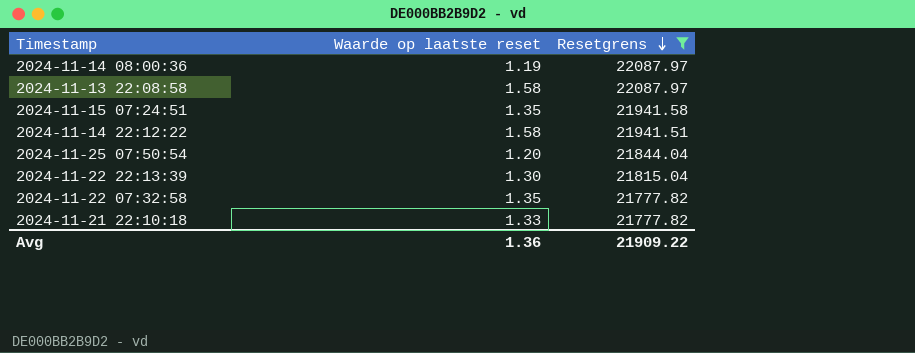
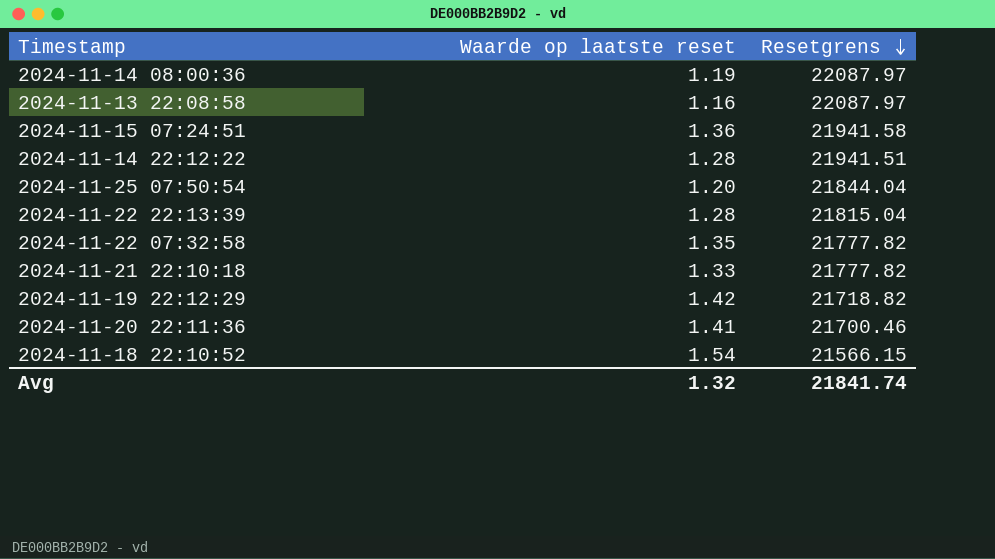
filter: Resetgrens >= 21777.82 -> none
2024-11-13 22:08:58 | Waarde op laatste reset: 1.58 -> 1.16
2024-11-15 07:24:51 | Waarde op laatste reset: 1.35 -> 1.36
2024-11-14 22:12:22 | Waarde op laatste reset: 1.58 -> 1.28
2024-11-22 22:13:39 | Waarde op laatste reset: 1.30 -> 1.28
Avg | Waarde op laatste reset: 1.36 -> 1.32
Avg | Resetgrens: 21909.22 -> 21841.74

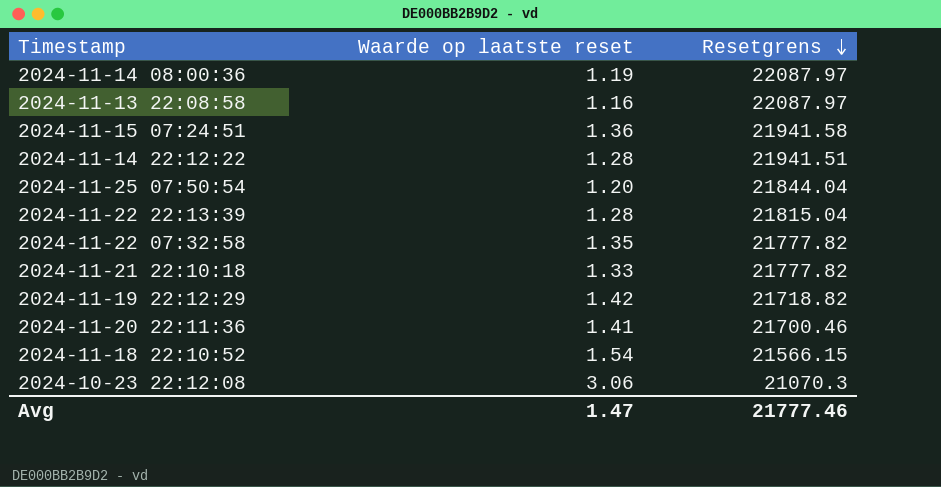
row 2024-10-23 22:12:08: none -> 3.06 | 21070.3
Avg | Waarde op laatste reset: 1.32 -> 1.47
Avg | Resetgrens: 21841.74 -> 21777.46

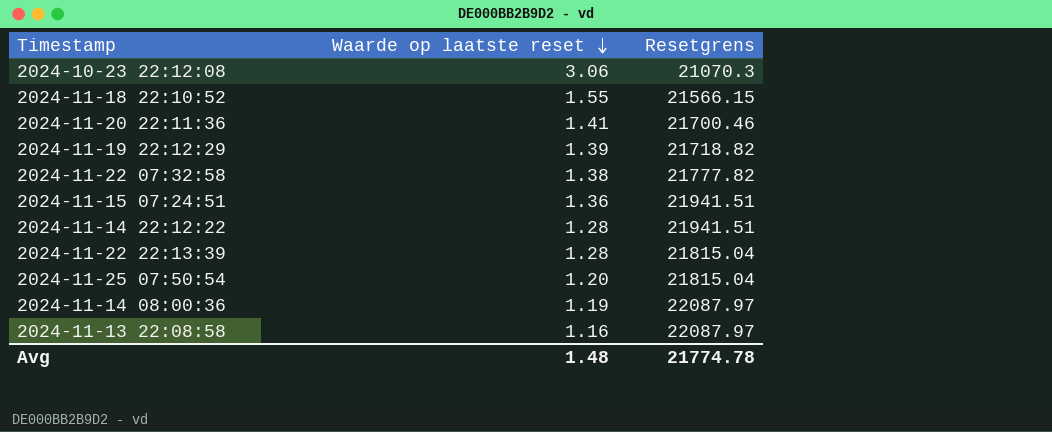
row order: Resetgrens descending -> Waarde op laatste reset descending
row 2024-11-21 22:10:18: 1.33 | 21777.82 -> none
2024-11-18 22:10:52 | Waarde op laatste reset: 1.54 -> 1.55
2024-11-19 22:12:29 | Waarde op laatste reset: 1.42 -> 1.39
2024-11-22 07:32:58 | Waarde op laatste reset: 1.35 -> 1.38
2024-11-15 07:24:51 | Resetgrens: 21941.58 -> 21941.51
2024-11-25 07:50:54 | Resetgrens: 21844.04 -> 21815.04
Avg | Waarde op laatste reset: 1.47 -> 1.48
Avg | Resetgrens: 21777.46 -> 21774.78

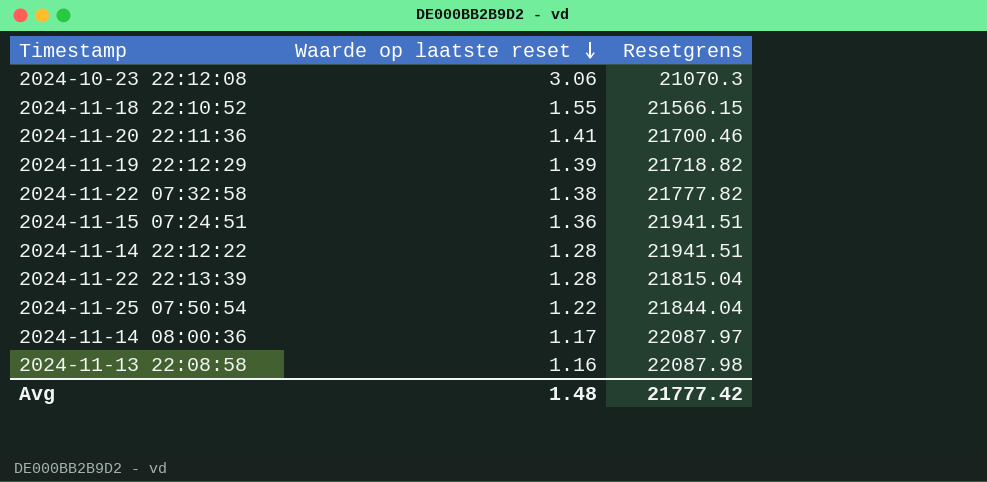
2024-11-25 07:50:54 | Waarde op laatste reset: 1.20 -> 1.22
2024-11-25 07:50:54 | Resetgrens: 21815.04 -> 21844.04
2024-11-14 08:00:36 | Waarde op laatste reset: 1.19 -> 1.17
2024-11-13 22:08:58 | Resetgrens: 22087.97 -> 22087.98
Avg | Resetgrens: 21774.78 -> 21777.42

